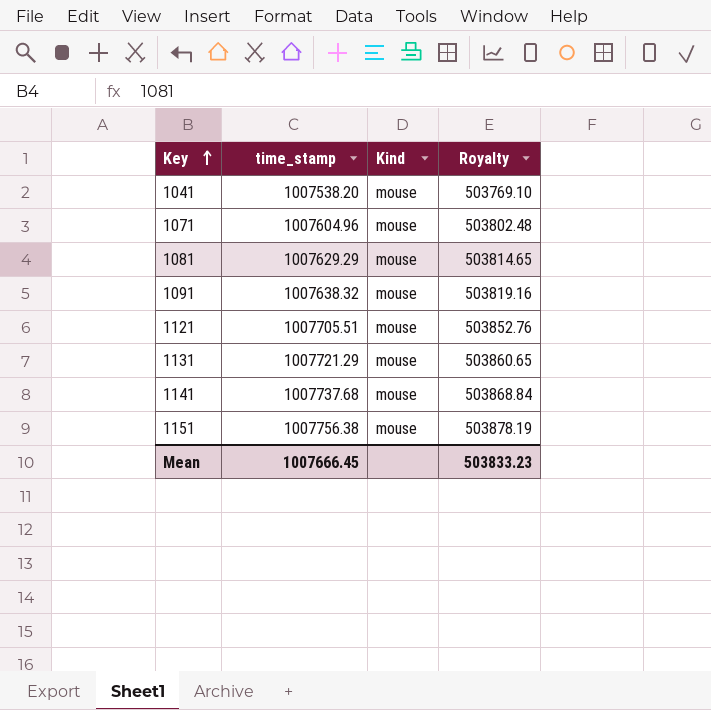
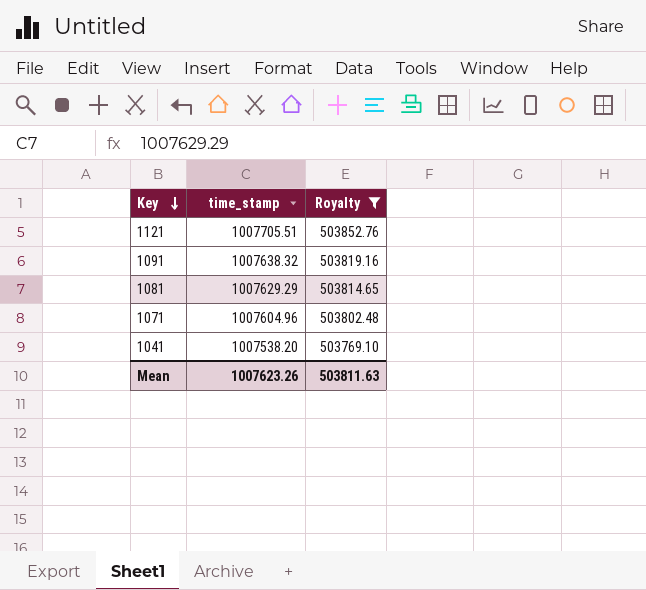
filter: none -> Royalty <= 503852.76
row order: Key ascending -> Key descending
column Kind | position: 3 -> none
Mean | time_stamp: 1007666.45 -> 1007623.26
Mean | Royalty: 503833.23 -> 503811.63

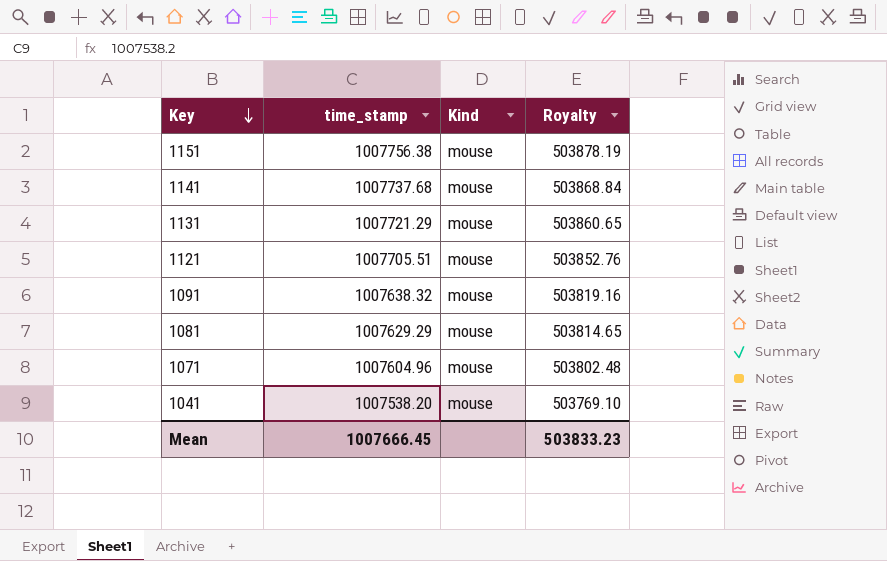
filter: Royalty <= 503852.76 -> none
column Kind | position: none -> 3
Mean | time_stamp: 1007623.26 -> 1007666.45
Mean | Royalty: 503811.63 -> 503833.23

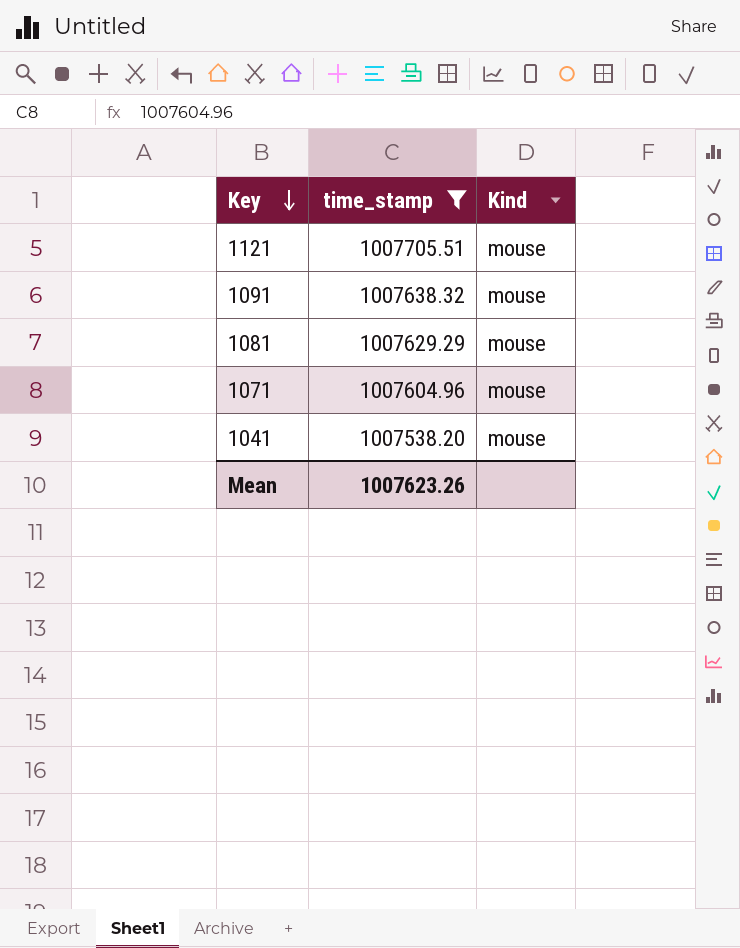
filter: none -> time_stamp <= 1007705.51
column Royalty | formula: [time_stamp] * 0.5 -> none
Mean | time_stamp: 1007666.45 -> 1007623.26

